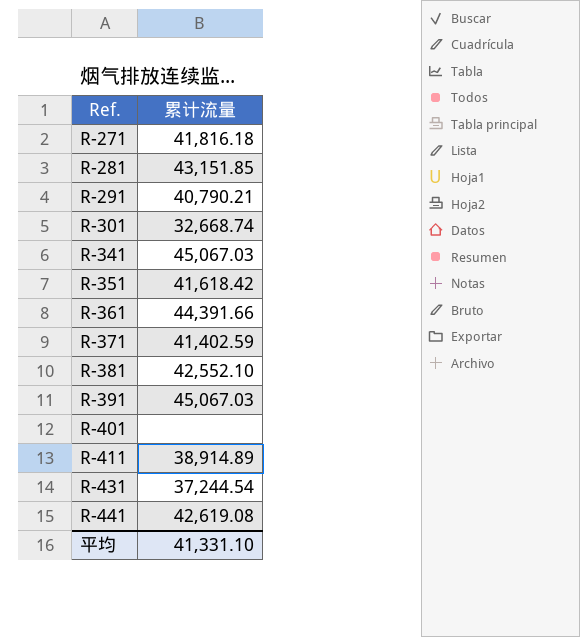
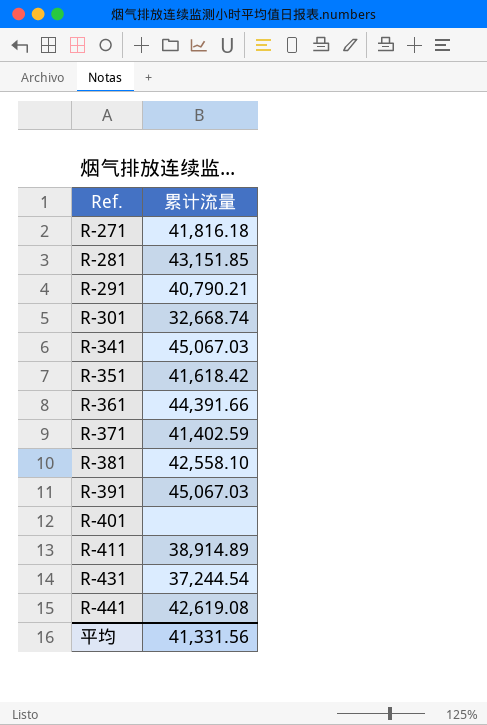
R-381 | 累计流量: 42,552.10 -> 42,558.10
平均 | 累计流量: 41,331.10 -> 41,331.56

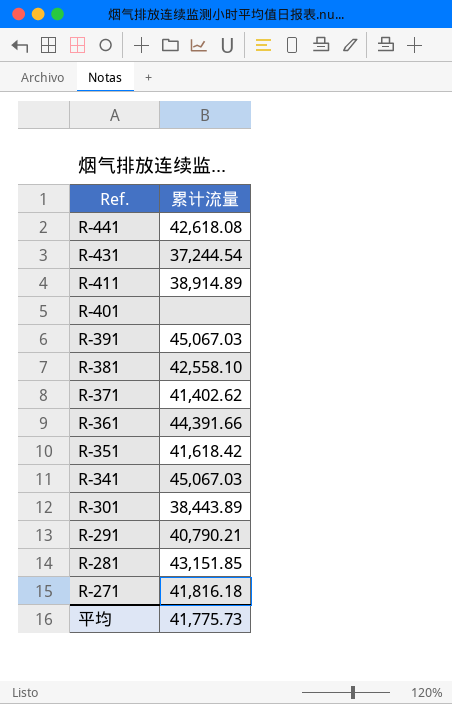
row order: Ref. ascending -> Ref. descending
R-441 | 累计流量: 42,619.08 -> 42,618.08
R-371 | 累计流量: 41,402.59 -> 41,402.62
R-301 | 累计流量: 32,668.74 -> 38,443.89
平均 | 累计流量: 41,331.56 -> 41,775.73

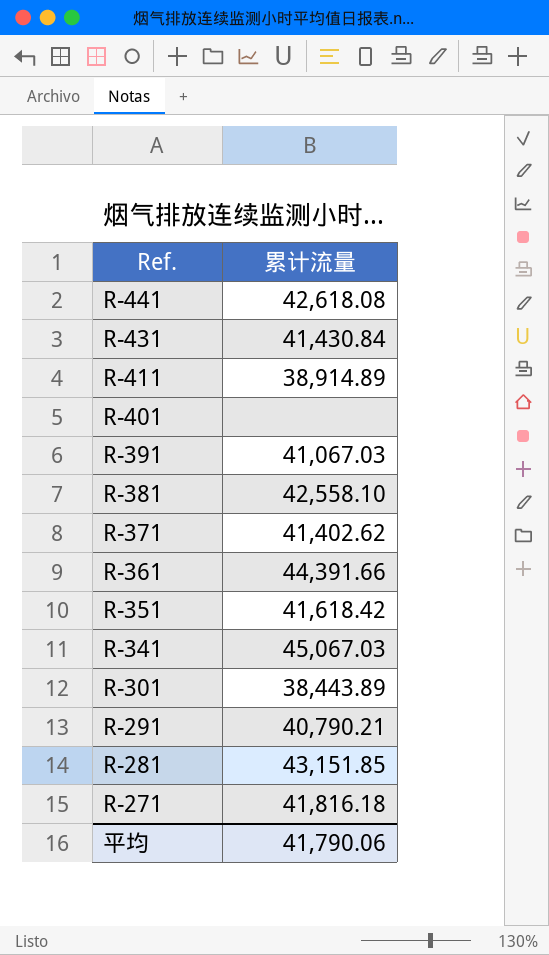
R-431 | 累计流量: 37,244.54 -> 41,430.84
R-391 | 累计流量: 45,067.03 -> 41,067.03
平均 | 累计流量: 41,775.73 -> 41,790.06

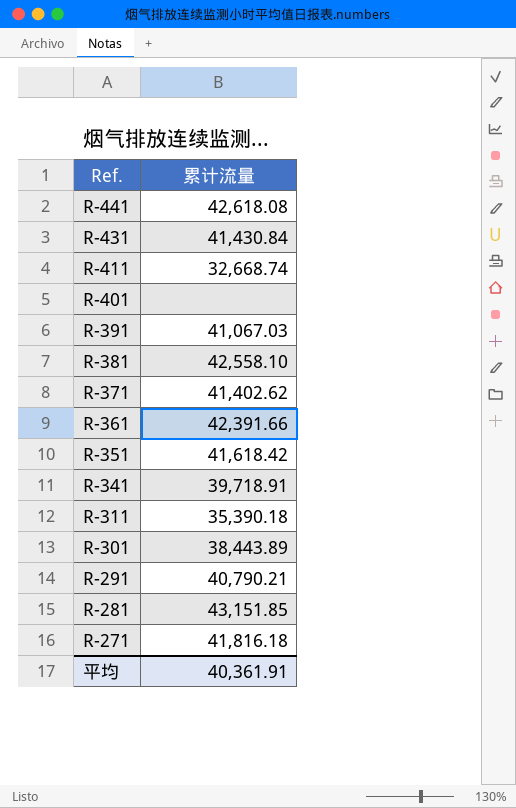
R-411 | 累计流量: 38,914.89 -> 32,668.74
R-361 | 累计流量: 44,391.66 -> 42,391.66
R-341 | 累计流量: 45,067.03 -> 39,718.91
row R-311: none -> 35,390.18
平均 | 累计流量: 41,790.06 -> 40,361.91

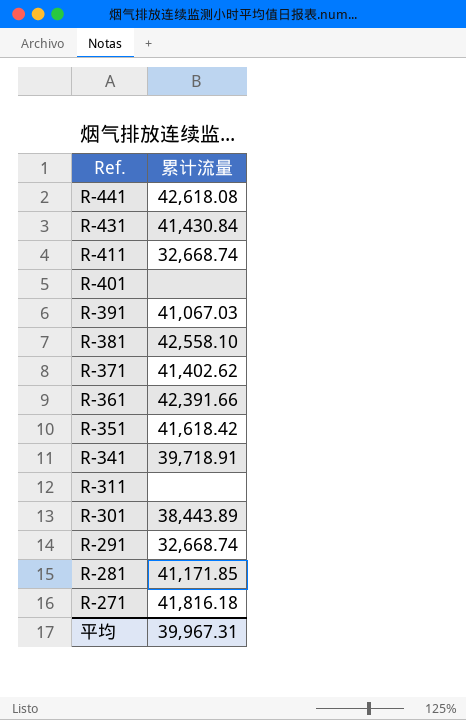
R-311 | 累计流量: 35,390.18 -> none
R-291 | 累计流量: 40,790.21 -> 32,668.74
R-281 | 累计流量: 43,151.85 -> 41,171.85
平均 | 累计流量: 40,361.91 -> 39,967.31

